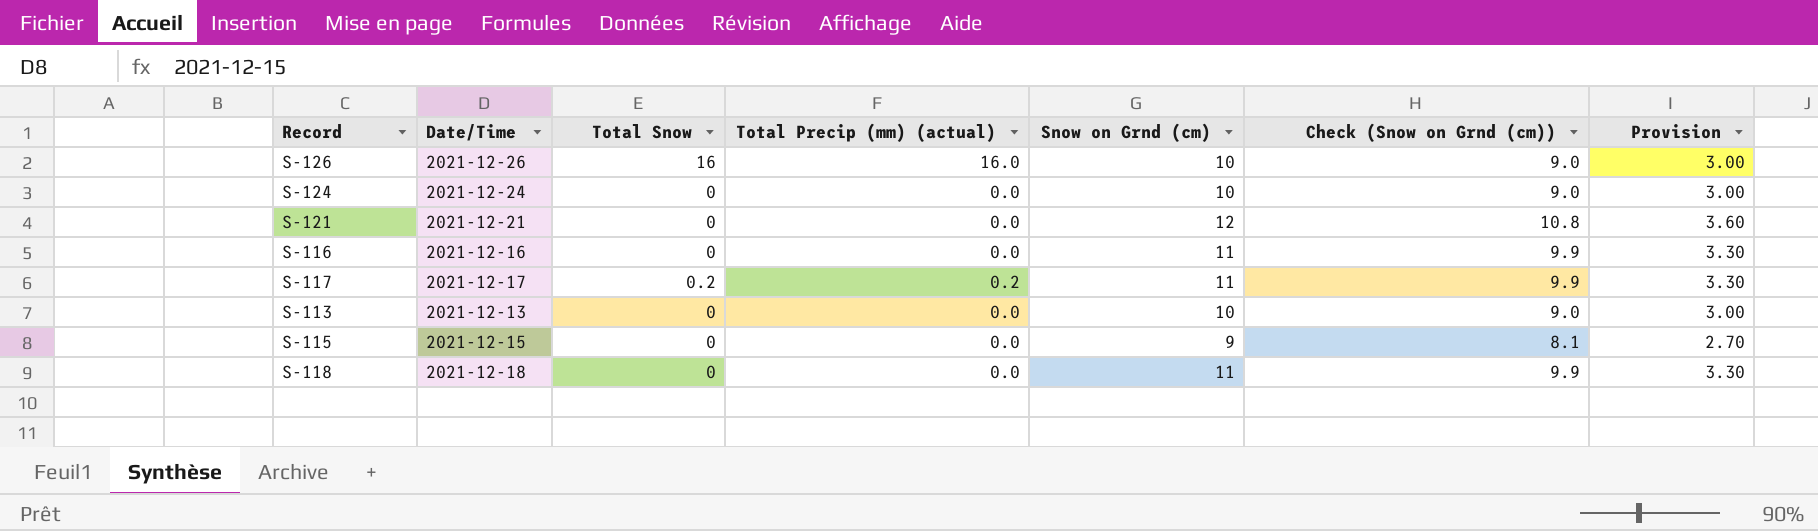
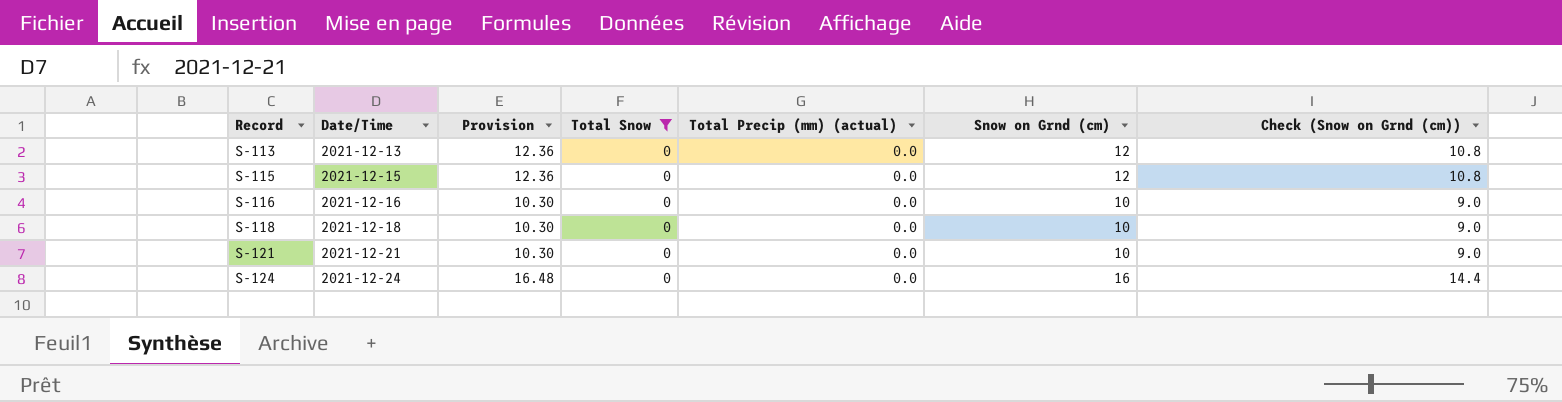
filter: none -> Total Snow = 0
row order: none -> Record ascending
column Provision | formula: [Snow on Grnd (cm)] * 0.3 -> [Snow on Grnd (cm)] * 1.03
column Provision | position: 7 -> 3
S-113 | Snow on Grnd (cm): 10 -> 12
S-113 | Check (Snow on Grnd (cm)): 9.0 -> 10.8
S-115 | Snow on Grnd (cm): 9 -> 12
S-115 | Check (Snow on Grnd (cm)): 8.1 -> 10.8
S-116 | Snow on Grnd (cm): 11 -> 10
S-116 | Check (Snow on Grnd (cm)): 9.9 -> 9.0
S-118 | Snow on Grnd (cm): 11 -> 10
S-118 | Check (Snow on Grnd (cm)): 9.9 -> 9.0
S-121 | Snow on Grnd (cm): 12 -> 10
S-121 | Check (Snow on Grnd (cm)): 10.8 -> 9.0
S-124 | Snow on Grnd (cm): 10 -> 16
S-124 | Check (Snow on Grnd (cm)): 9.0 -> 14.4

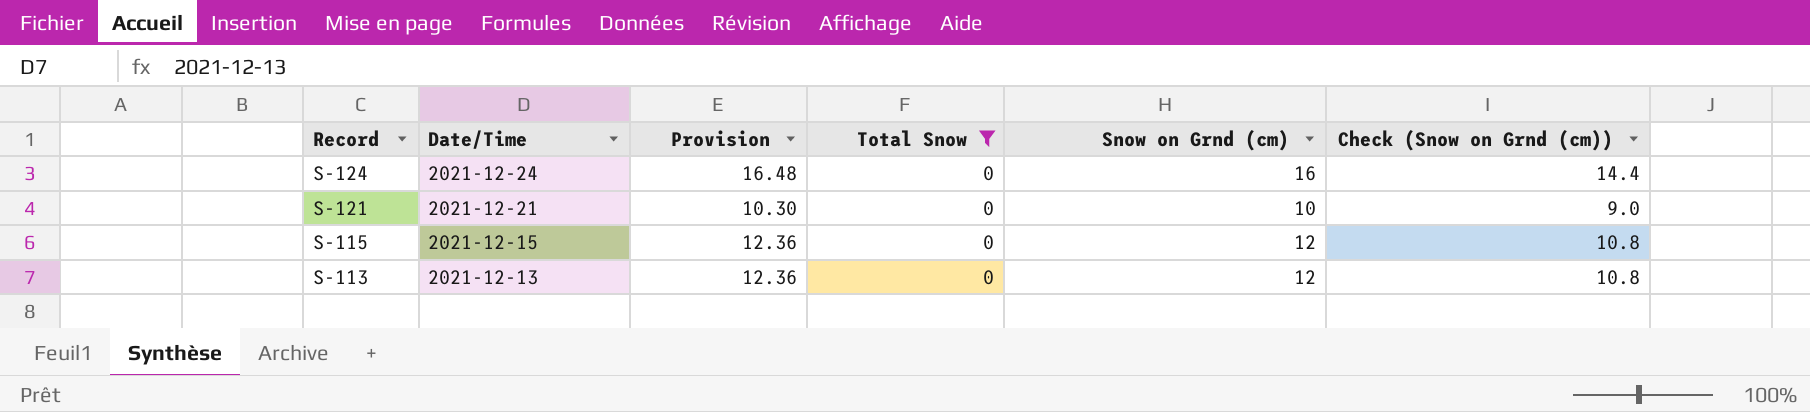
row order: Record ascending -> Record descending
column Total Precip (mm) (actual) | position: 5 -> none
row S-116: 2021-12-16 | 10.30 | 0 | 0.0 | 10 | 9.0 -> none
row S-118: 2021-12-18 | 10.30 | 0 | 0.0 | 10 | 9.0 -> none

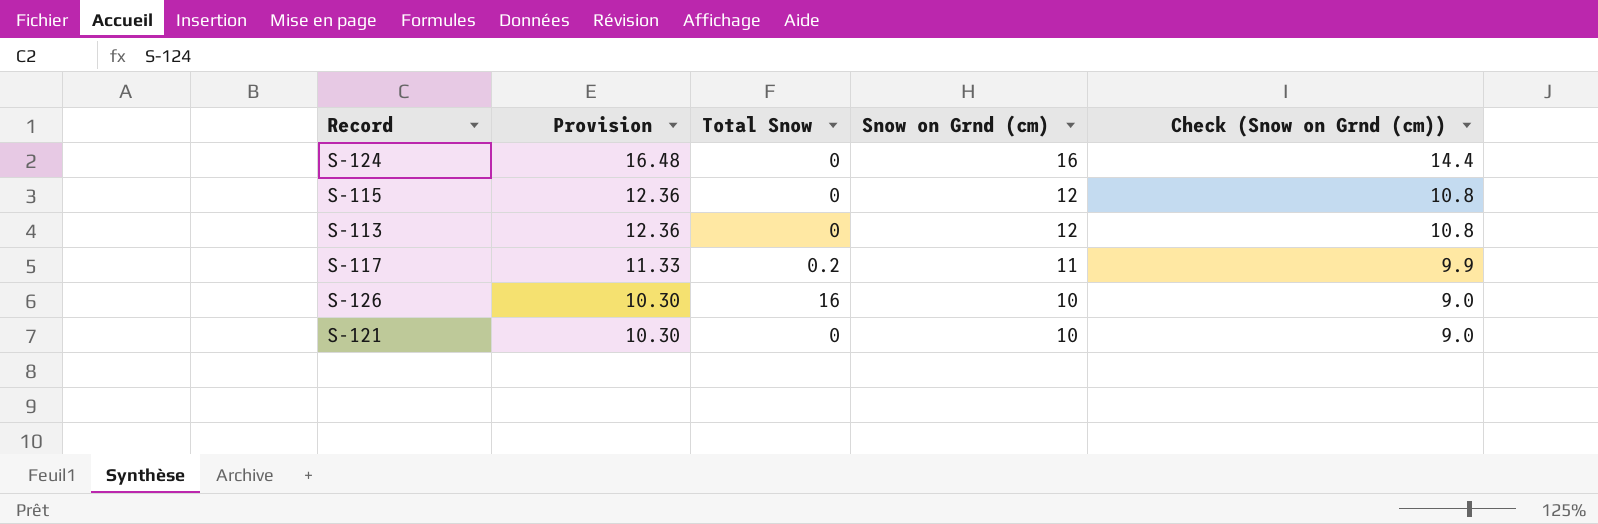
filter: Total Snow = 0 -> none
row order: Record descending -> Provision descending
column Date/Time | position: 2 -> none

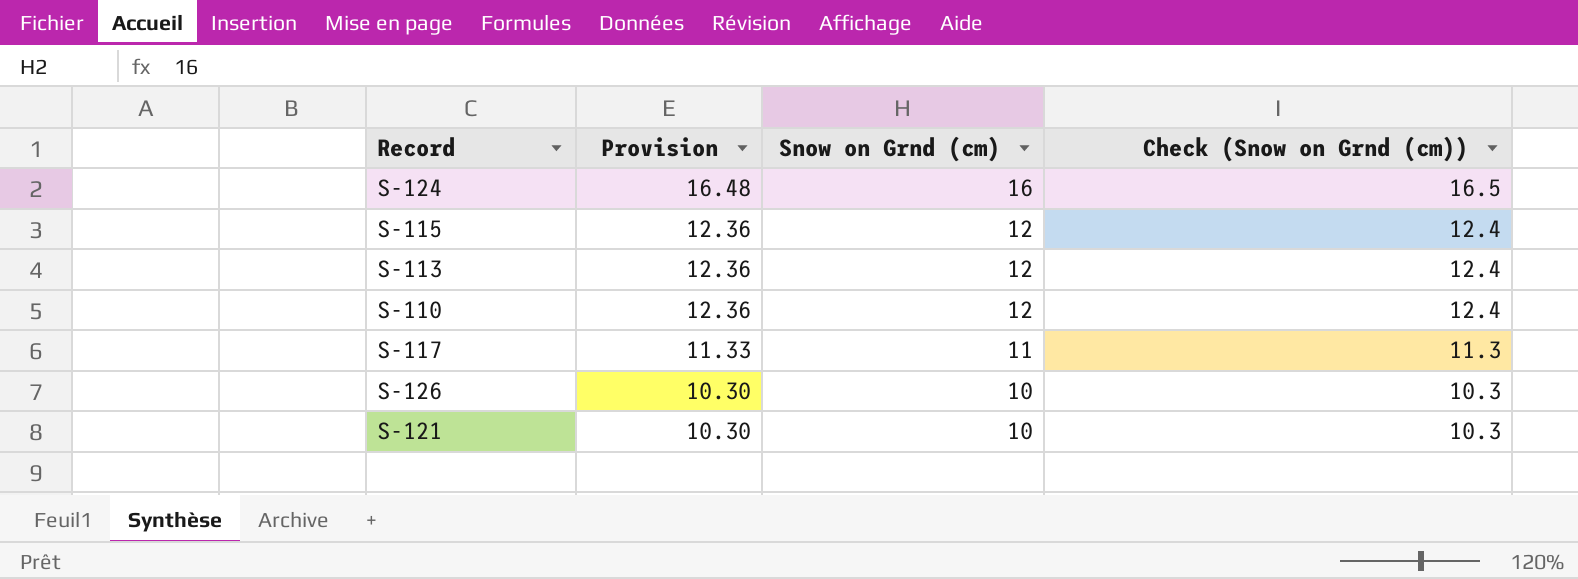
column Total Snow | position: 3 -> none
column Check (Snow on Grnd (cm)) | formula: [Snow on Grnd (cm)] * 0.9 -> [Snow on Grnd (cm)] * 1.03
row S-110: none -> 12.36 | 12 | 12.4

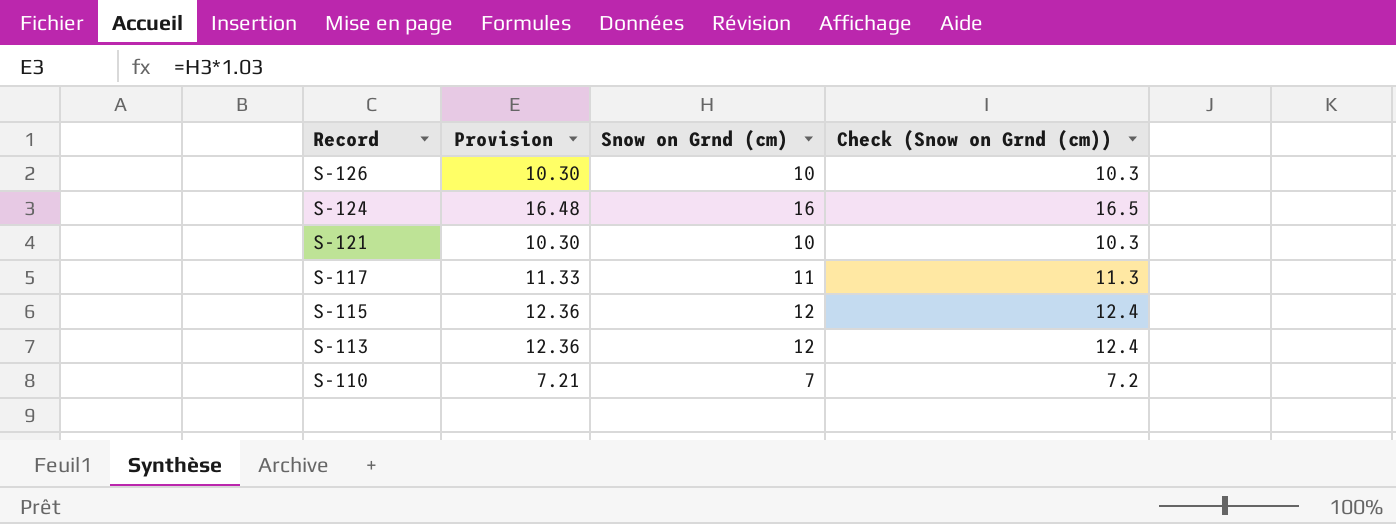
row order: Provision descending -> Record descending
S-110 | Provision: 12.36 -> 7.21
S-110 | Snow on Grnd (cm): 12 -> 7
S-110 | Check (Snow on Grnd (cm)): 12.4 -> 7.2

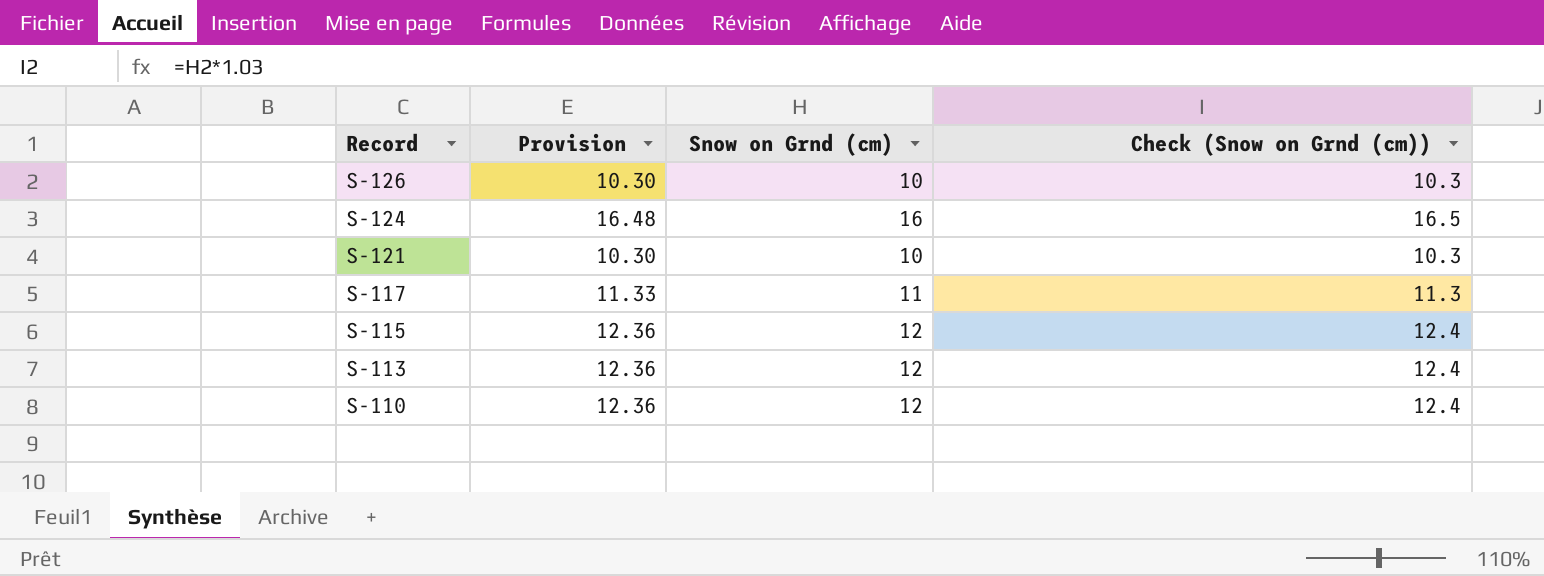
S-110 | Provision: 7.21 -> 12.36
S-110 | Snow on Grnd (cm): 7 -> 12
S-110 | Check (Snow on Grnd (cm)): 7.2 -> 12.4

